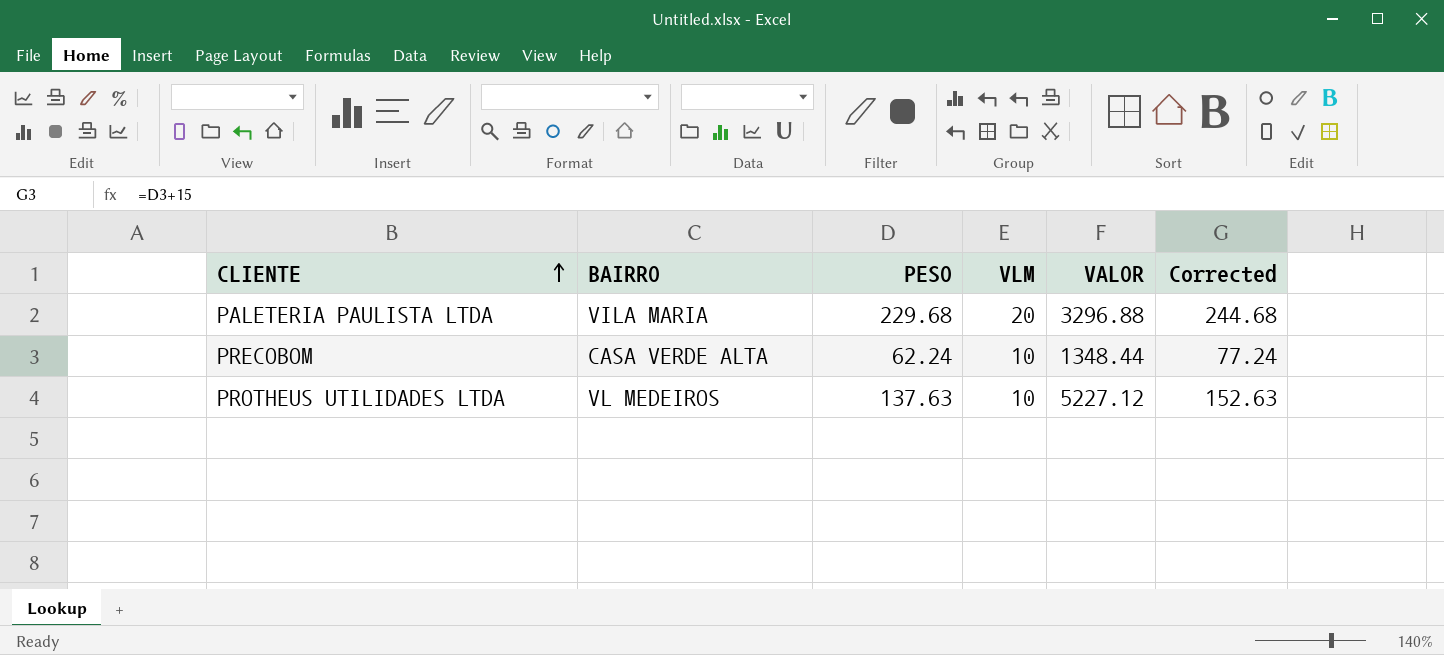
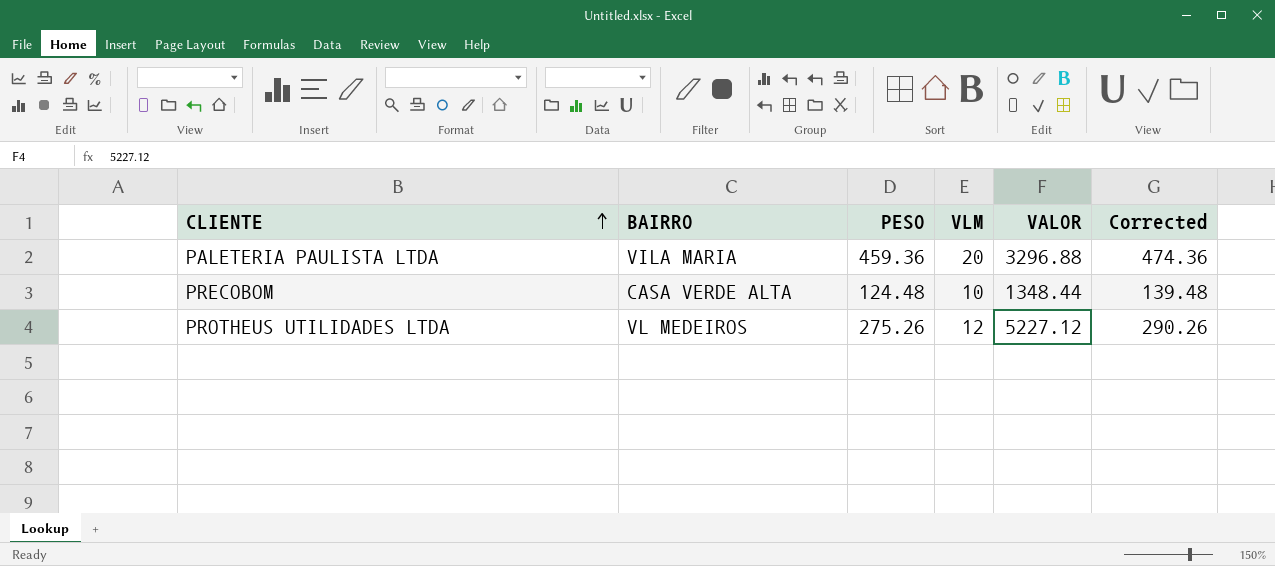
PALETERIA PAULISTA LTDA | PESO: 229.68 -> 459.36
PALETERIA PAULISTA LTDA | Corrected: 244.68 -> 474.36
PRECOBOM | PESO: 62.24 -> 124.48
PRECOBOM | Corrected: 77.24 -> 139.48
PROTHEUS UTILIDADES LTDA | PESO: 137.63 -> 275.26
PROTHEUS UTILIDADES LTDA | VLM: 10 -> 12
PROTHEUS UTILIDADES LTDA | Corrected: 152.63 -> 290.26

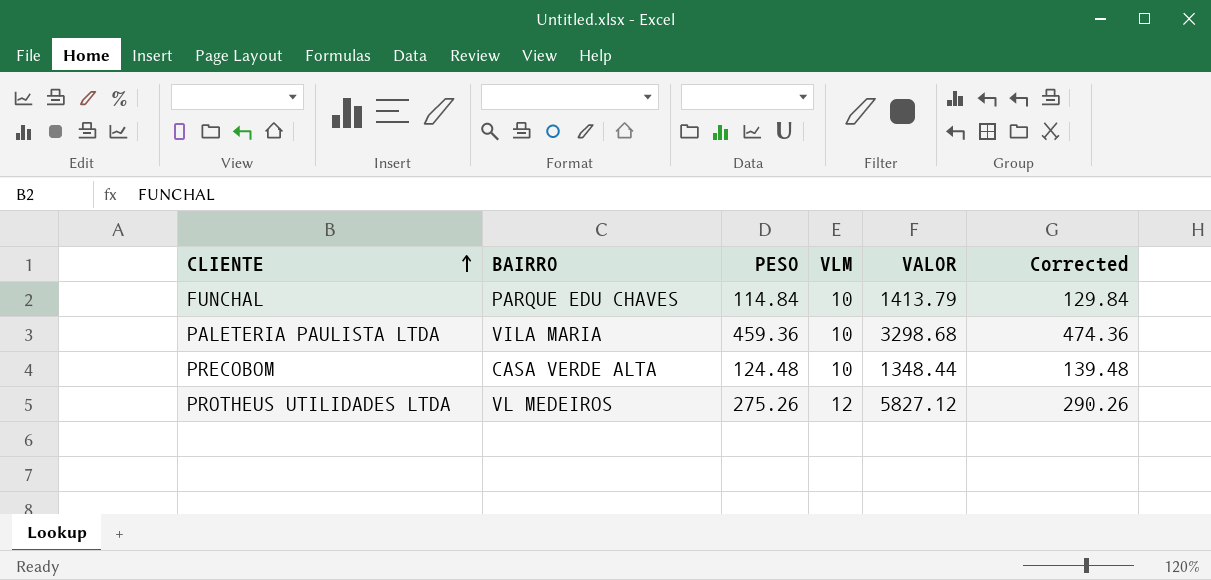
row FUNCHAL: none -> PARQUE EDU CHAVES | 114.84 | 10 | 1413.79 | 129.84
PALETERIA PAULISTA LTDA | VLM: 20 -> 10
PALETERIA PAULISTA LTDA | VALOR: 3296.88 -> 3298.68
PROTHEUS UTILIDADES LTDA | VALOR: 5227.12 -> 5827.12

